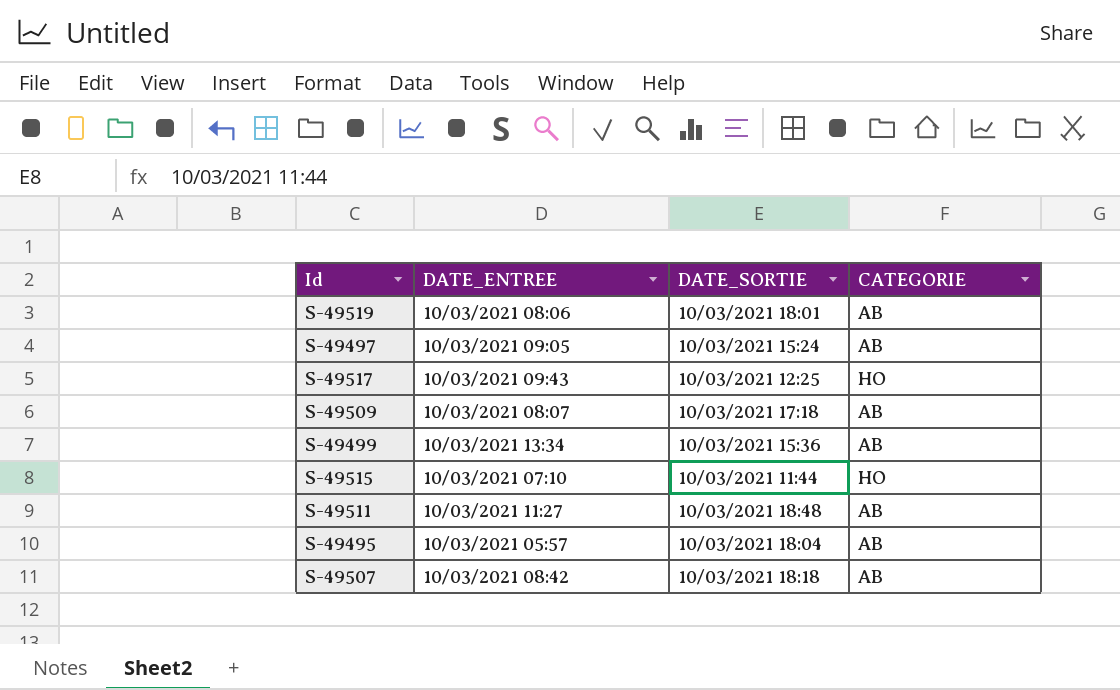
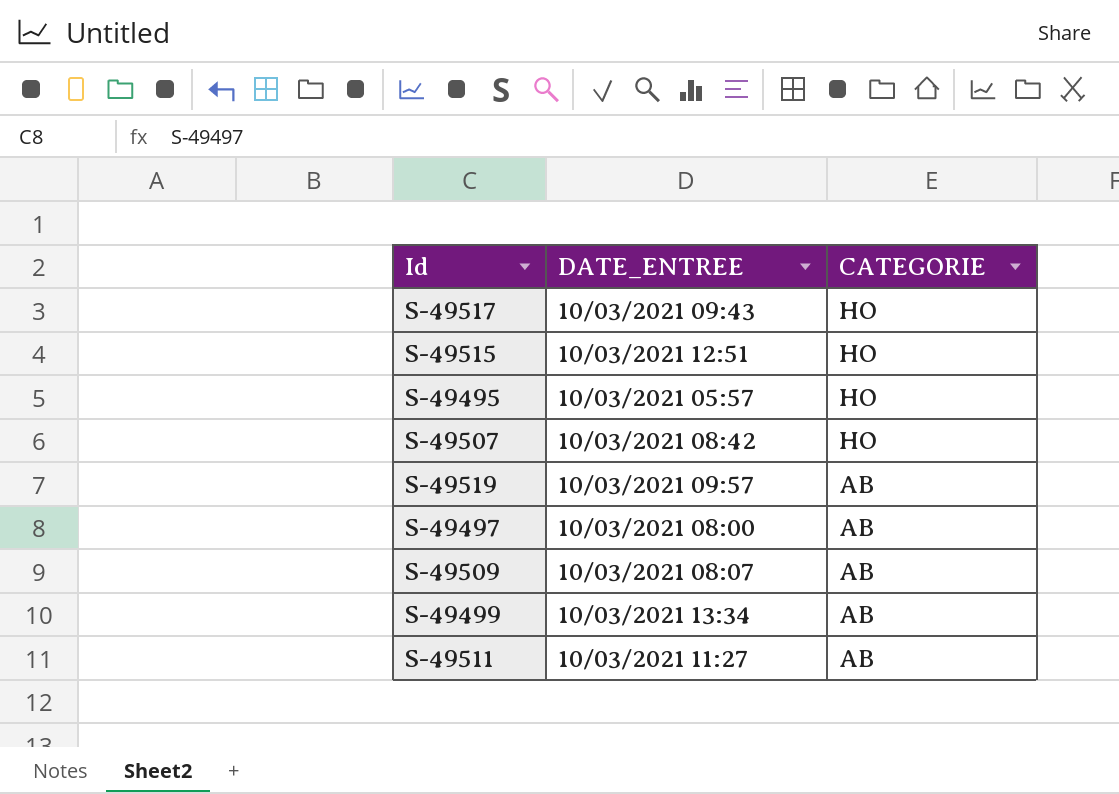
row order: none -> CATEGORIE descending
column DATE_SORTIE | position: 3 -> none
S-49515 | DATE_ENTREE: 10/03/2021 07:10 -> 10/03/2021 12:51
S-49495 | CATEGORIE: AB -> HO
S-49507 | CATEGORIE: AB -> HO
S-49519 | DATE_ENTREE: 10/03/2021 08:06 -> 10/03/2021 09:57
S-49497 | DATE_ENTREE: 10/03/2021 09:05 -> 10/03/2021 08:00

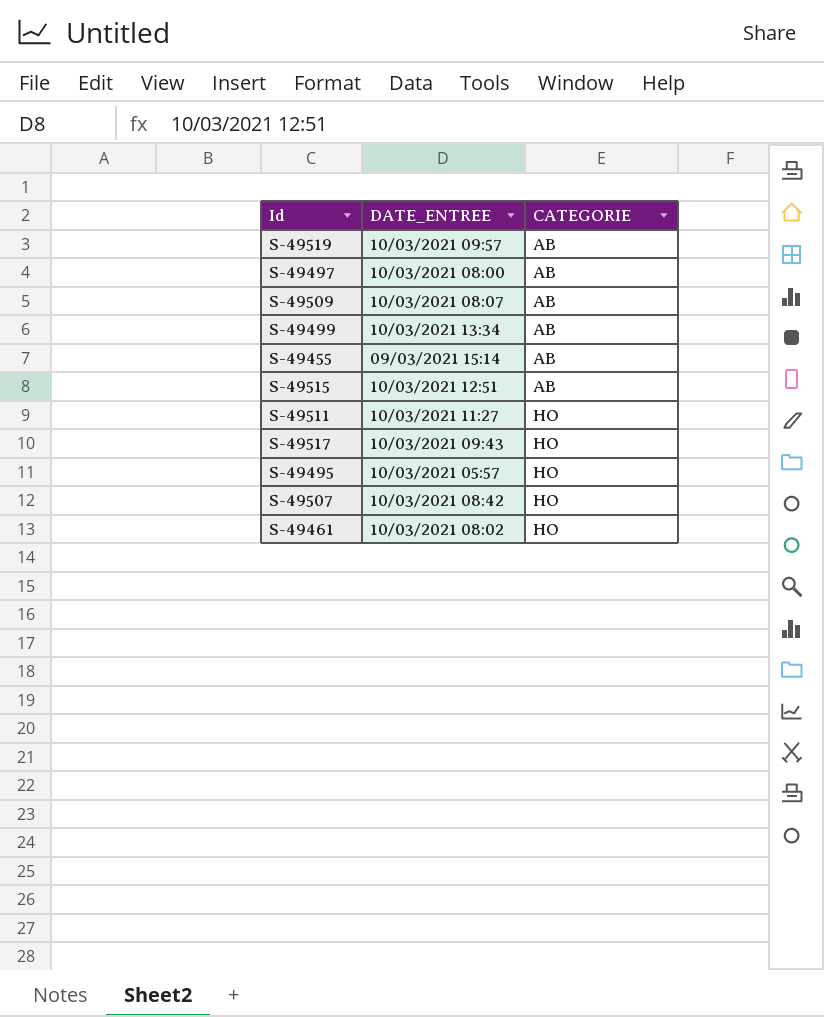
row order: CATEGORIE descending -> CATEGORIE ascending
row S-49455: none -> 09/03/2021 15:14 | AB
S-49515 | CATEGORIE: HO -> AB
S-49511 | CATEGORIE: AB -> HO
row S-49461: none -> 10/03/2021 08:02 | HO

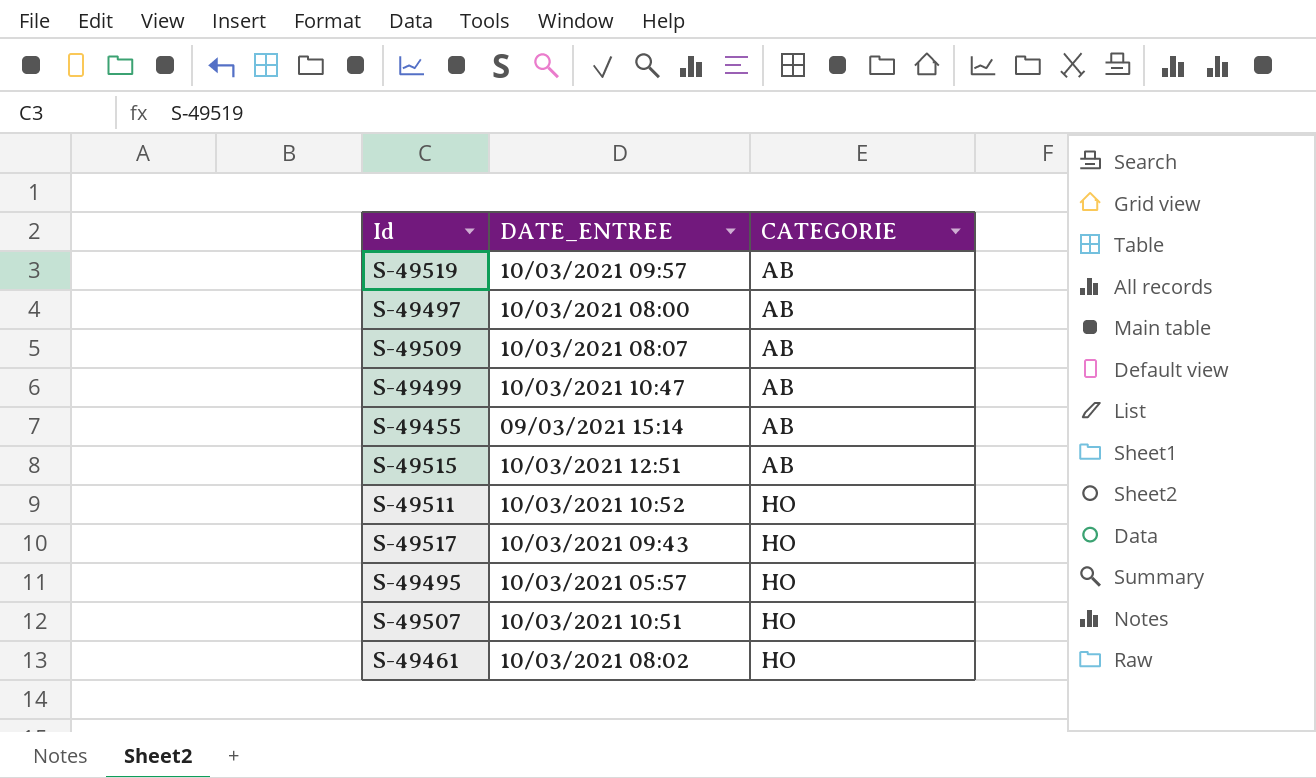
S-49499 | DATE_ENTREE: 10/03/2021 13:34 -> 10/03/2021 10:47
S-49511 | DATE_ENTREE: 10/03/2021 11:27 -> 10/03/2021 10:52
S-49507 | DATE_ENTREE: 10/03/2021 08:42 -> 10/03/2021 10:51

